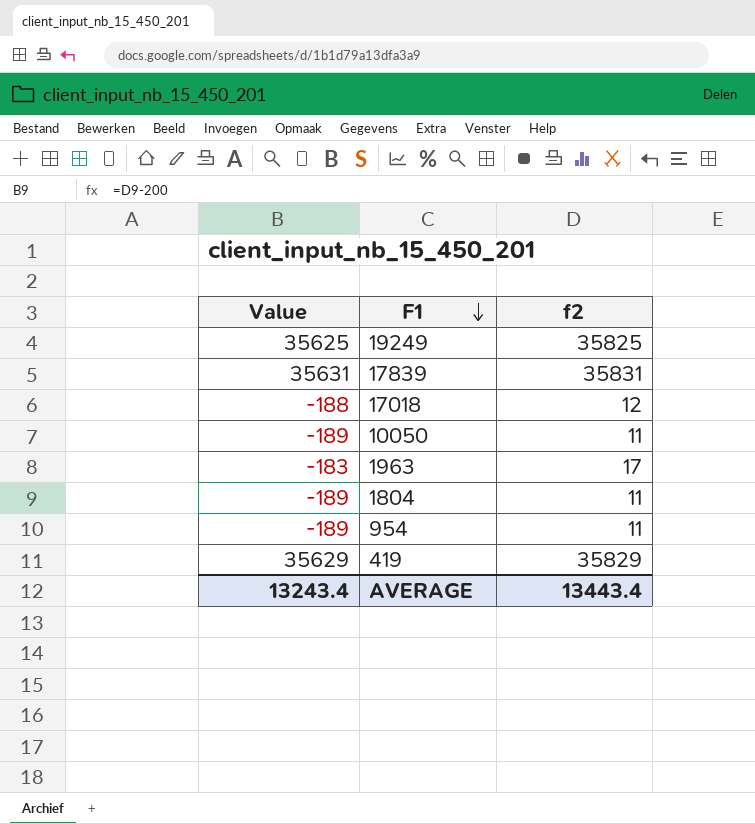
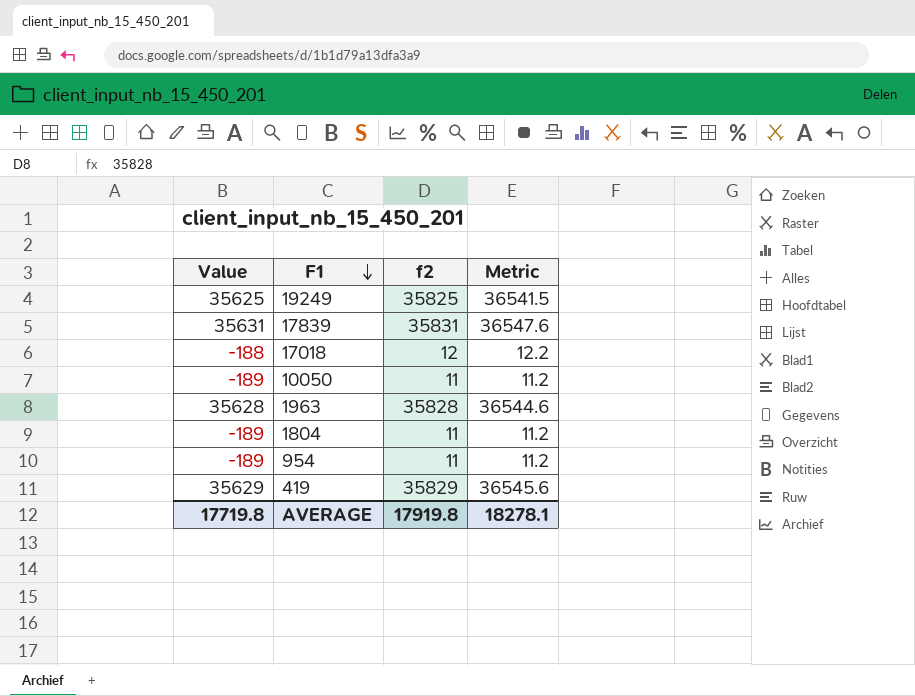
column Metric | formula: none -> [f2] * 1.02
1963 | Value: -183 -> 35628
1963 | f2: 17 -> 35828
AVERAGE | Value: 13243.4 -> 17719.8
AVERAGE | f2: 13443.4 -> 17919.8

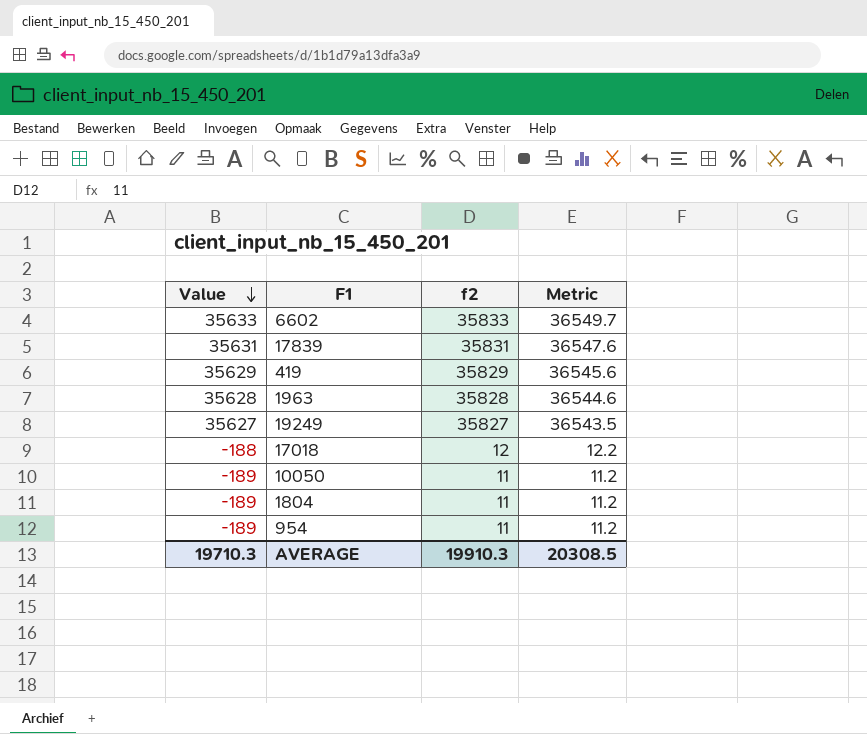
row order: F1 descending -> Value descending
row 6602: none -> 35633 | 35833 | 36549.7
19249 | Value: 35625 -> 35627
19249 | f2: 35825 -> 35827
19249 | Metric: 36541.5 -> 36543.5
AVERAGE | Value: 17719.8 -> 19710.3
AVERAGE | f2: 17919.8 -> 19910.3
AVERAGE | Metric: 18278.1 -> 20308.5

